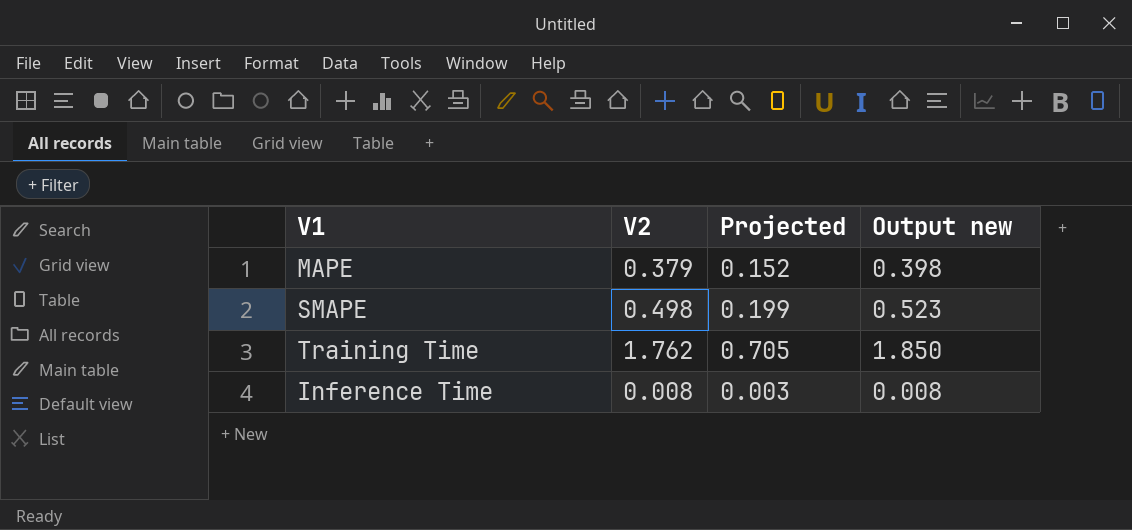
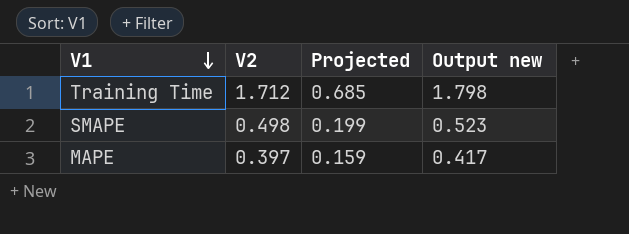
row order: none -> V1 descending
row Inference Time: 0.008 | 0.003 | 0.008 -> none
Training Time | V2: 1.762 -> 1.712
Training Time | Projected: 0.705 -> 0.685
Training Time | Output new: 1.850 -> 1.798
MAPE | V2: 0.379 -> 0.397
MAPE | Projected: 0.152 -> 0.159
MAPE | Output new: 0.398 -> 0.417

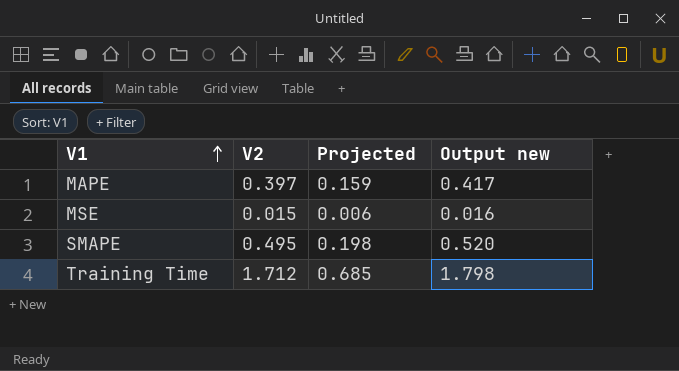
row order: V1 descending -> V1 ascending
row MSE: none -> 0.015 | 0.006 | 0.016
SMAPE | V2: 0.498 -> 0.495
SMAPE | Projected: 0.199 -> 0.198
SMAPE | Output new: 0.523 -> 0.520

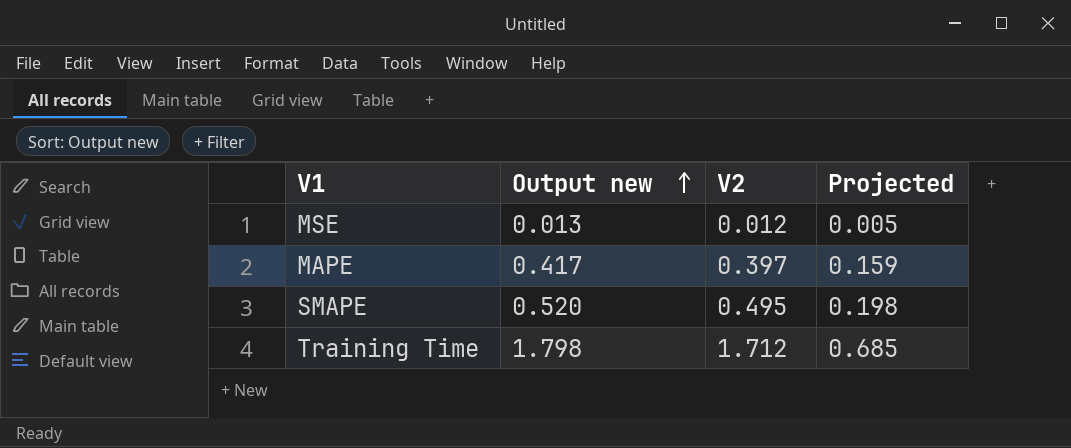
row order: V1 ascending -> Output new ascending
column Output new | position: 4 -> 2
MSE | Output new: 0.016 -> 0.013
MSE | V2: 0.015 -> 0.012
MSE | Projected: 0.006 -> 0.005

